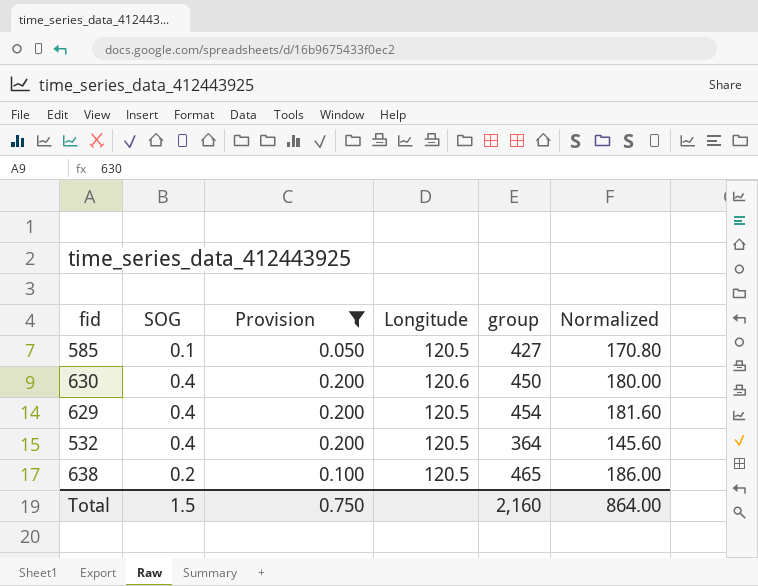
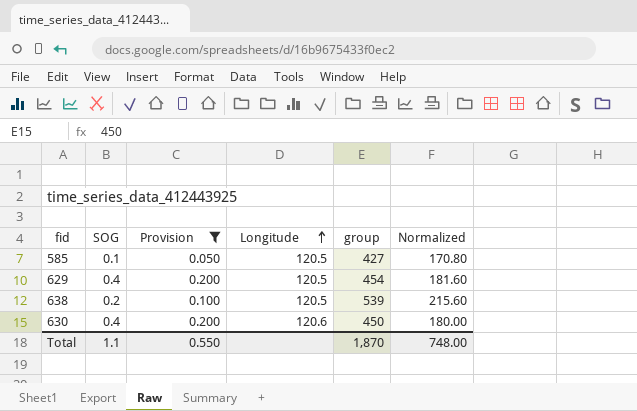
row order: none -> Longitude ascending
row 532: 0.4 | 0.200 | 120.5 | 364 | 145.60 -> none
638 | group: 465 -> 539
638 | Normalized: 186.00 -> 215.60
Total | SOG: 1.5 -> 1.1
Total | Provision: 0.750 -> 0.550
Total | group: 2,160 -> 1,870
Total | Normalized: 864.00 -> 748.00

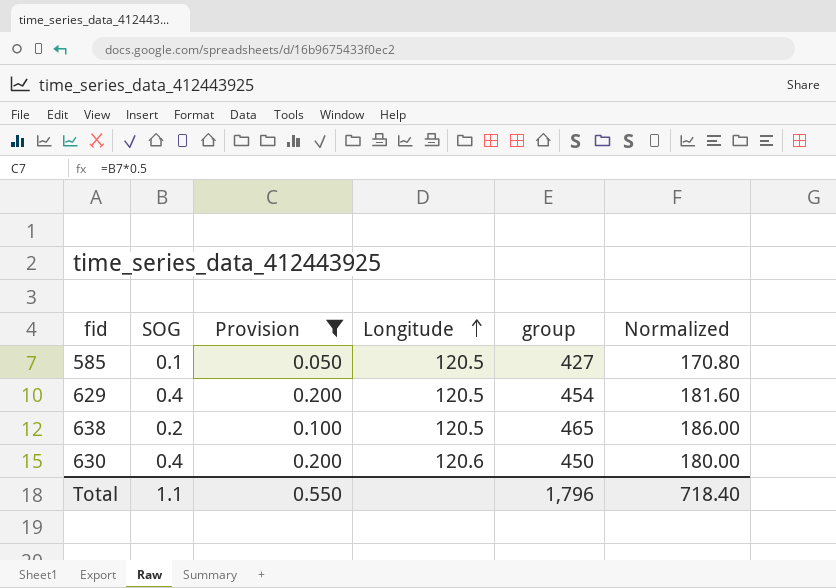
638 | group: 539 -> 465
638 | Normalized: 215.60 -> 186.00
Total | group: 1,870 -> 1,796
Total | Normalized: 748.00 -> 718.40

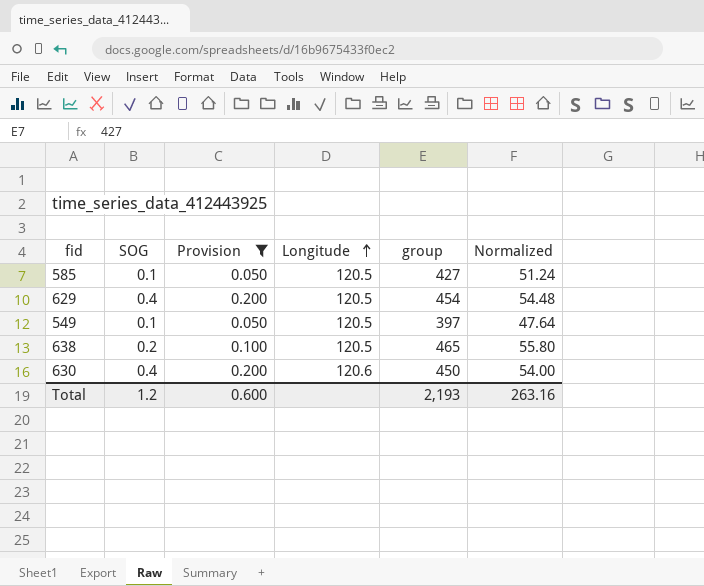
column Normalized | formula: [group] * 0.4 -> [group] * 0.12
row 549: none -> 0.1 | 0.050 | 120.5 | 397 | 47.64
Total | SOG: 1.1 -> 1.2
Total | Provision: 0.550 -> 0.600
Total | group: 1,796 -> 2,193
Total | Normalized: 718.40 -> 263.16

